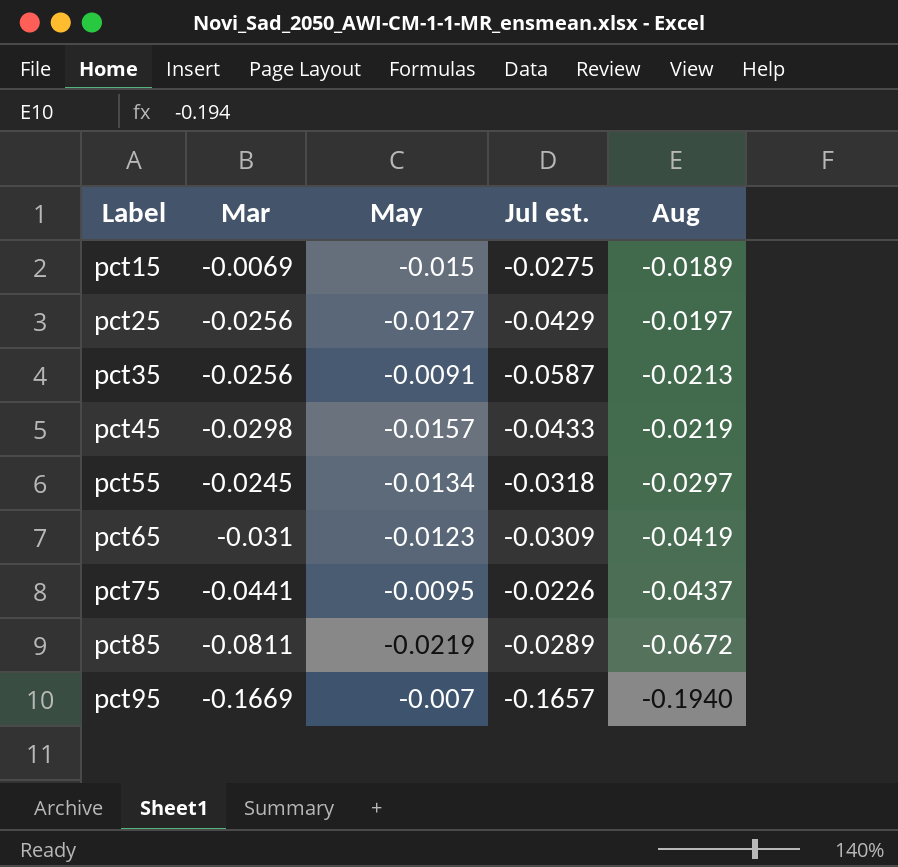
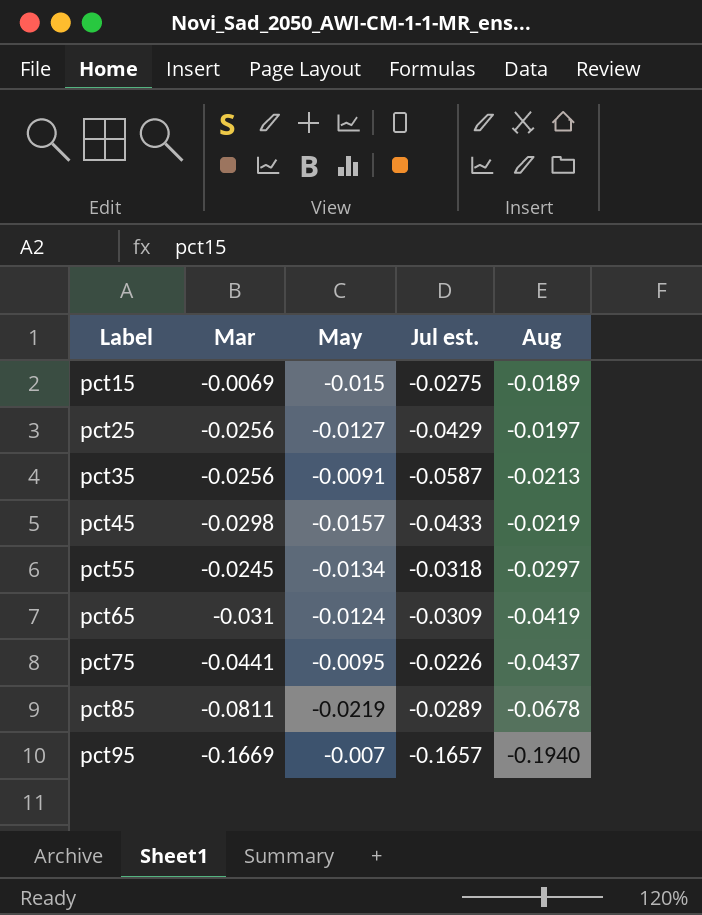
pct65 | May: -0.0123 -> -0.0124
pct85 | Aug: -0.0672 -> -0.0678

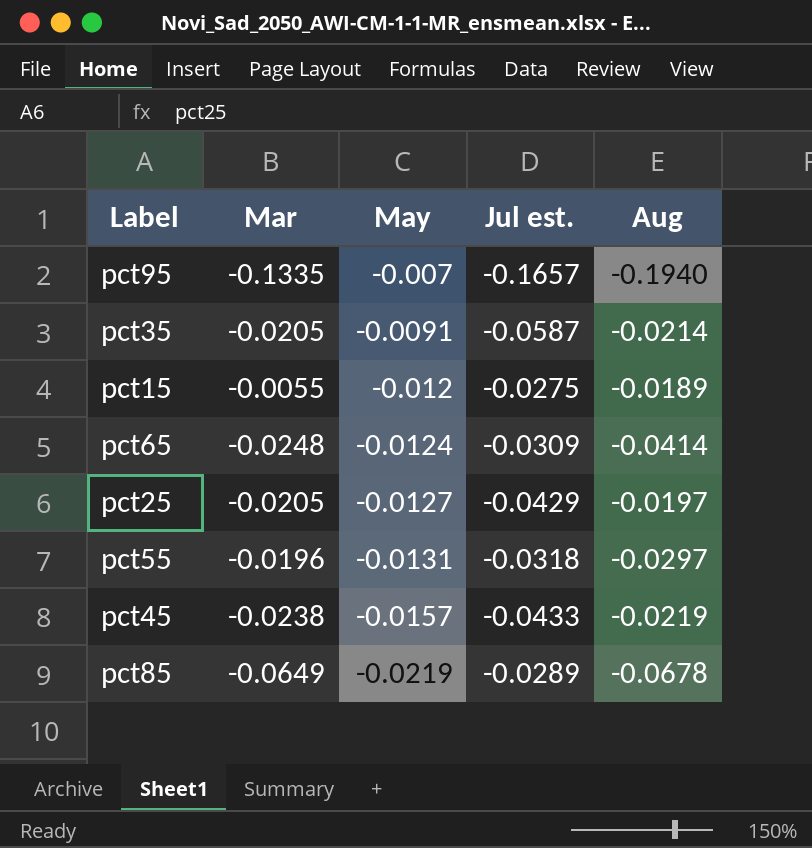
row order: Label ascending -> May descending
row pct75: -0.0441 | -0.0095 | -0.0226 | -0.0437 -> none
pct95 | Mar: -0.1669 -> -0.1335
pct35 | Mar: -0.0256 -> -0.0205
pct35 | Aug: -0.0213 -> -0.0214
pct15 | Mar: -0.0069 -> -0.0055
pct15 | May: -0.015 -> -0.012
pct65 | Mar: -0.031 -> -0.0248
pct65 | Aug: -0.0419 -> -0.0414
pct25 | Mar: -0.0256 -> -0.0205
pct55 | Mar: -0.0245 -> -0.0196
pct55 | May: -0.0134 -> -0.0131
pct45 | Mar: -0.0298 -> -0.0238
pct85 | Mar: -0.0811 -> -0.0649

